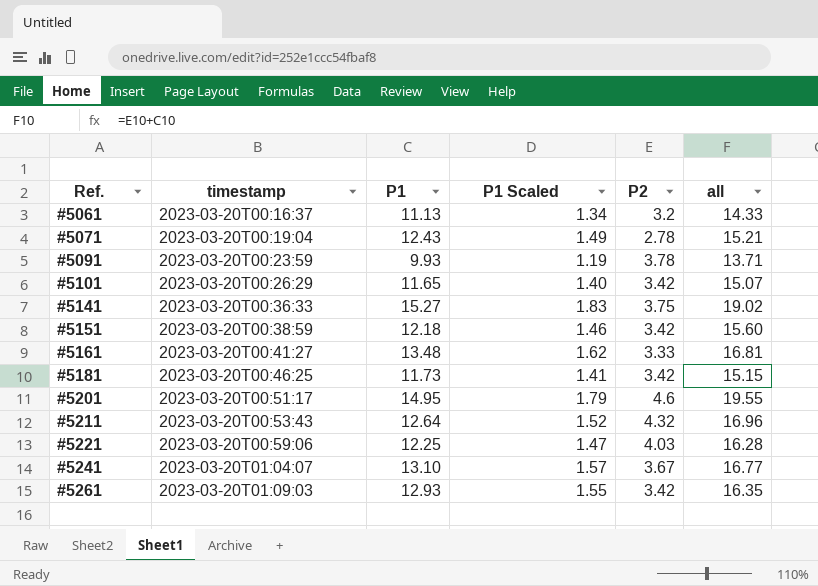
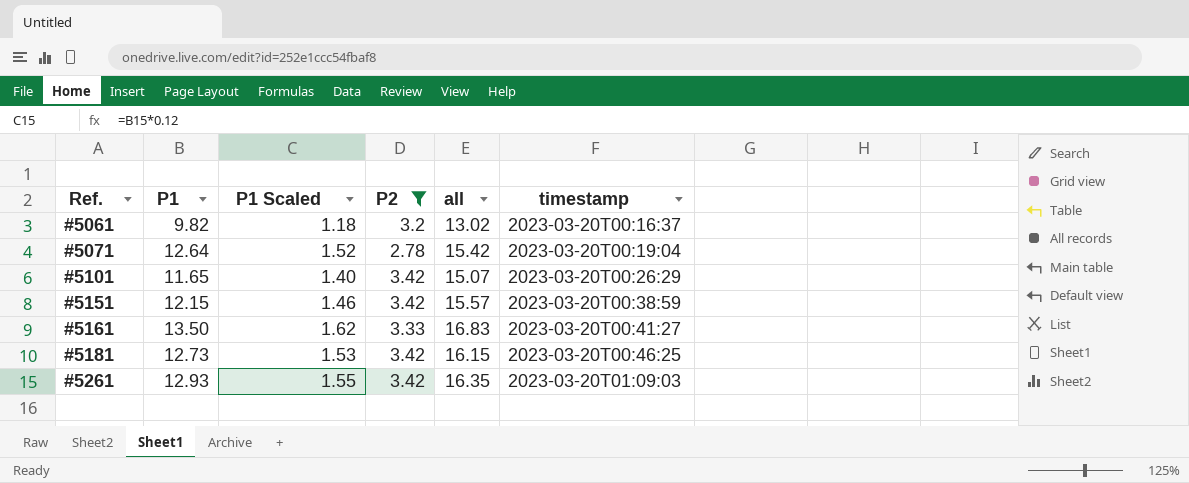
filter: none -> P2 <= 3.42
column timestamp | position: 2 -> 6
#5061 | P1: 11.13 -> 9.82
#5061 | P1 Scaled: 1.34 -> 1.18
#5061 | all: 14.33 -> 13.02
#5071 | P1: 12.43 -> 12.64
#5071 | P1 Scaled: 1.49 -> 1.52
#5071 | all: 15.21 -> 15.42
#5151 | P1: 12.18 -> 12.15
#5151 | all: 15.60 -> 15.57
#5161 | P1: 13.48 -> 13.50
#5161 | all: 16.81 -> 16.83
#5181 | P1: 11.73 -> 12.73
#5181 | P1 Scaled: 1.41 -> 1.53
#5181 | all: 15.15 -> 16.15

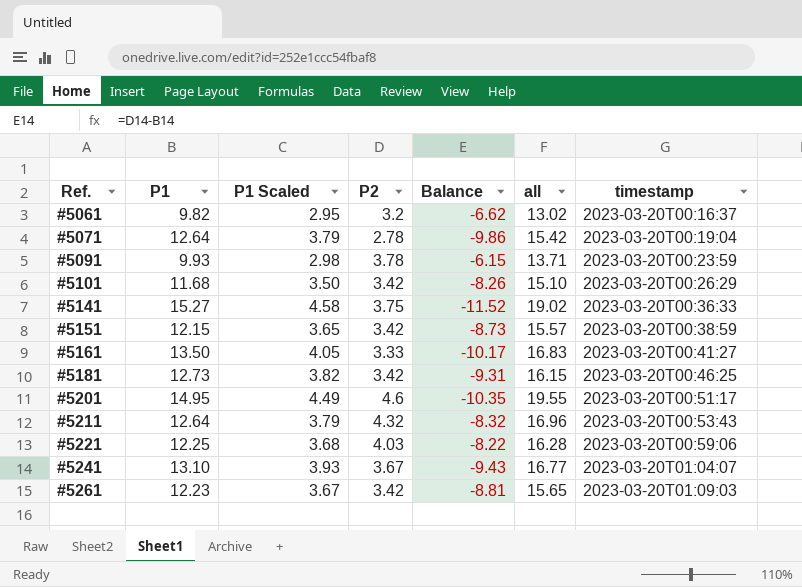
filter: P2 <= 3.42 -> none
column P1 Scaled | formula: [P1] * 0.12 -> [P1] * 0.3
column Balance | formula: none -> [P2] - [P1]
#5101 | P1: 11.65 -> 11.68
#5101 | all: 15.07 -> 15.10
#5261 | P1: 12.93 -> 12.23
#5261 | all: 16.35 -> 15.65

